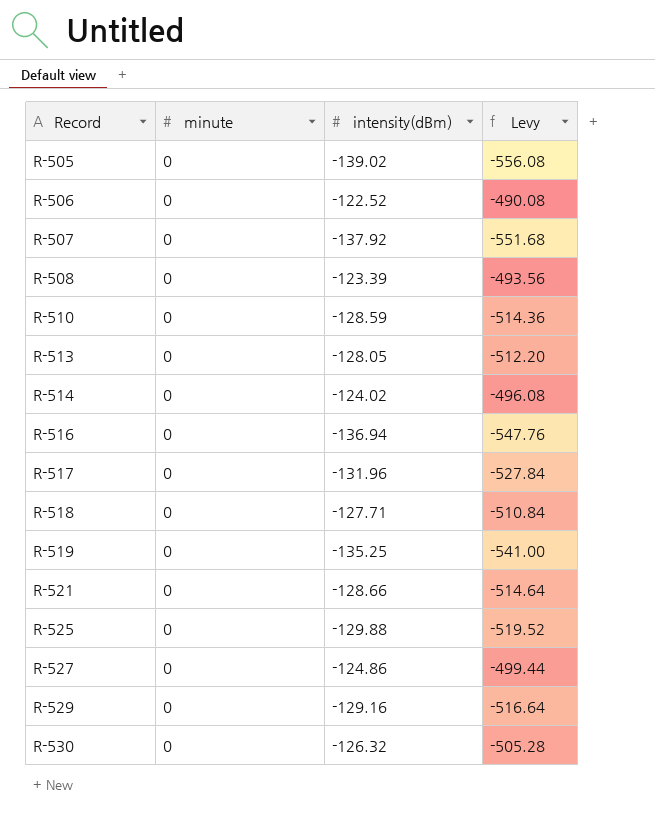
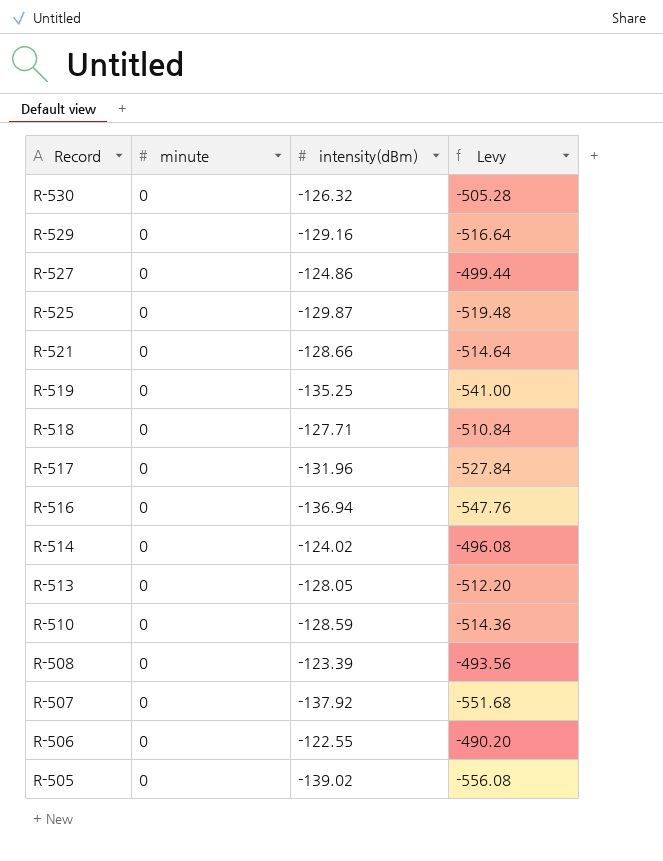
row order: Record ascending -> Record descending
R-525 | intensity(dBm): -129.88 -> -129.87
R-525 | Levy: -519.52 -> -519.48
R-506 | intensity(dBm): -122.52 -> -122.55
R-506 | Levy: -490.08 -> -490.20

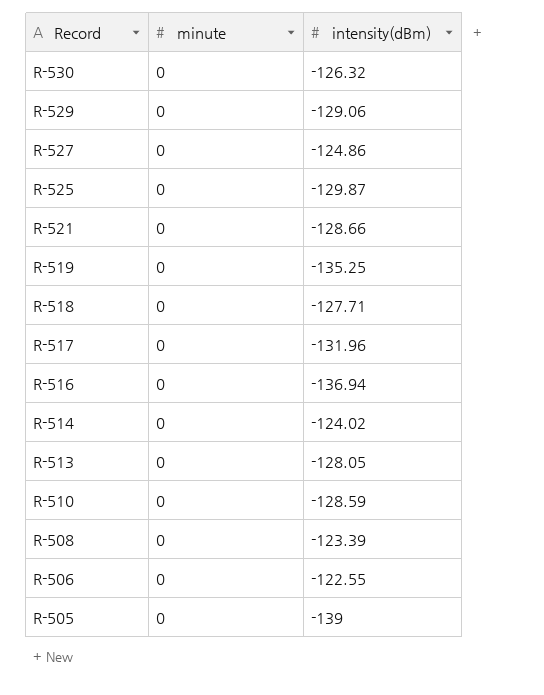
column Levy | formula: [intensity(dBm)] * 4 -> none
row R-507: 0 | -137.92 | -551.68 -> none
R-529 | intensity(dBm): -129.16 -> -129.06
R-505 | intensity(dBm): -139.02 -> -139

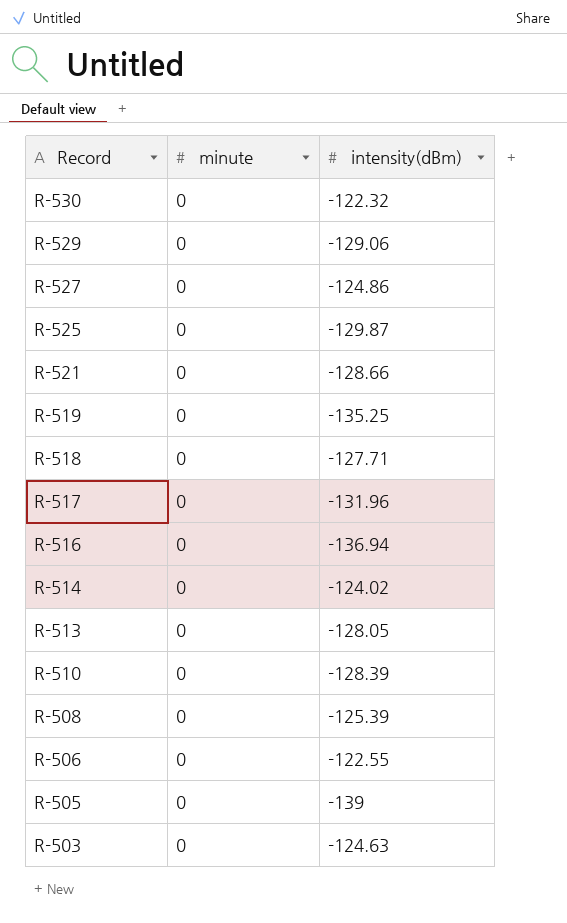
R-530 | intensity(dBm): -126.32 -> -122.32
R-510 | intensity(dBm): -128.59 -> -128.39
R-508 | intensity(dBm): -123.39 -> -125.39
row R-503: none -> 0 | -124.63

